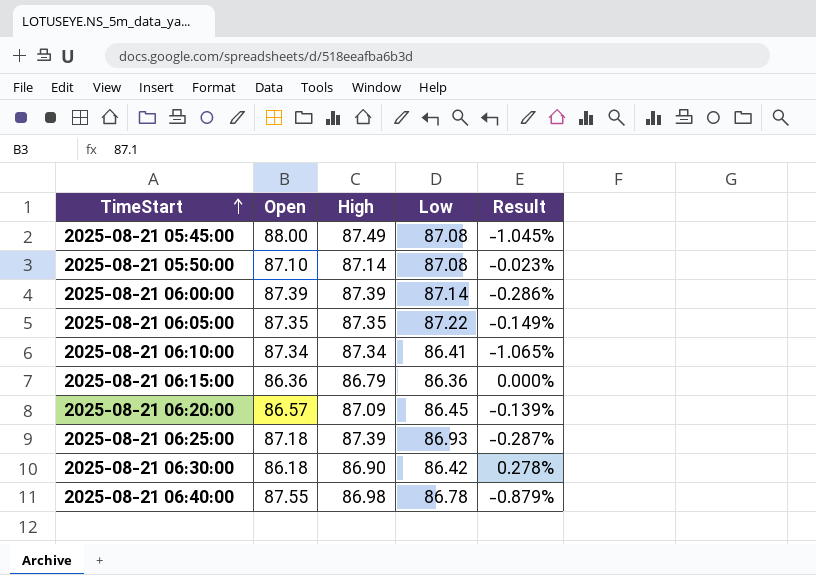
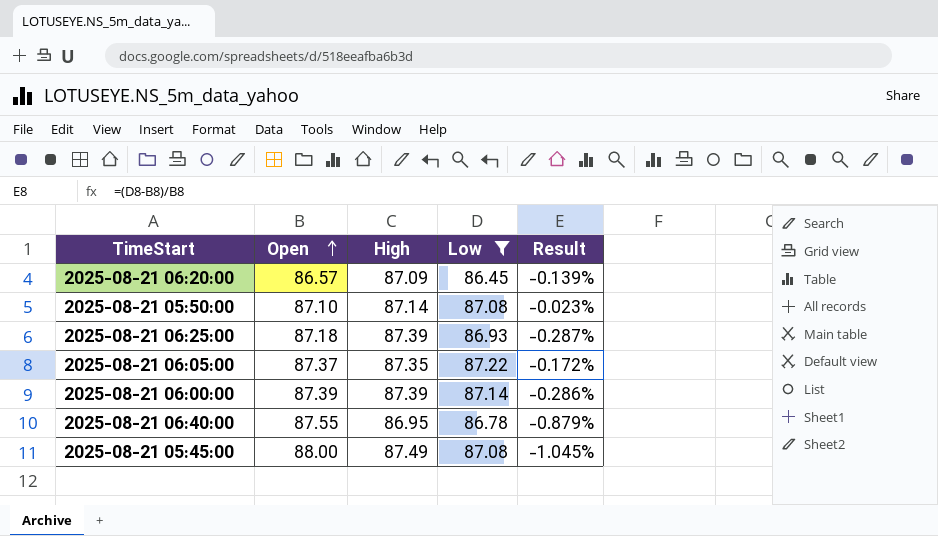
filter: none -> Low >= 86.45
row order: TimeStart ascending -> Open ascending
2025-08-21 06:05:00 | Open: 87.35 -> 87.37
2025-08-21 06:05:00 | Result: -0.149% -> -0.172%
2025-08-21 06:40:00 | High: 86.98 -> 86.95

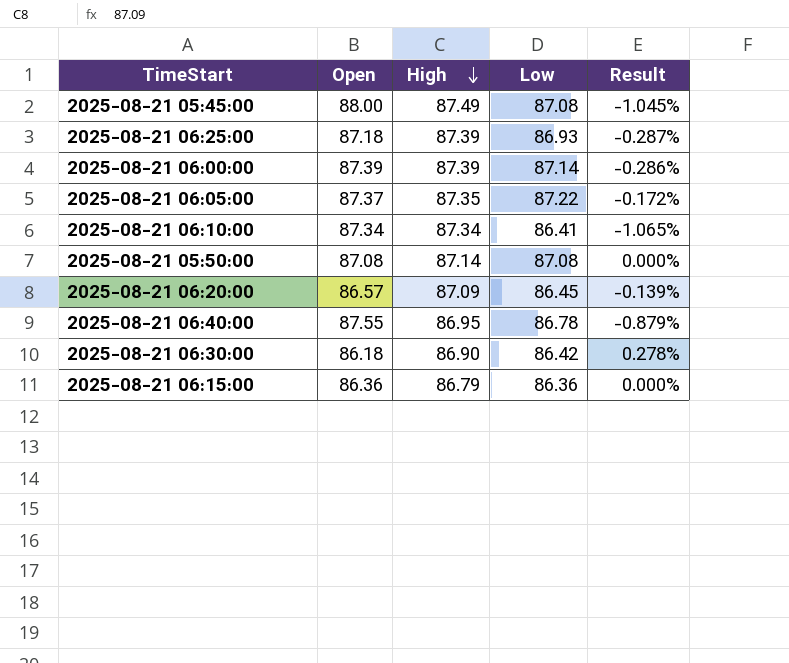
filter: Low >= 86.45 -> none
row order: Open ascending -> High descending
2025-08-21 05:50:00 | Open: 87.10 -> 87.08
2025-08-21 05:50:00 | Result: -0.023% -> 0.000%

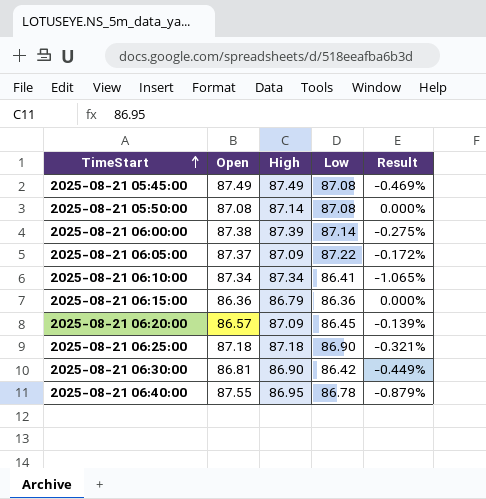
row order: High descending -> TimeStart ascending
2025-08-21 05:45:00 | Open: 88.00 -> 87.49
2025-08-21 05:45:00 | Result: -1.045% -> -0.469%
2025-08-21 06:00:00 | Open: 87.39 -> 87.38
2025-08-21 06:00:00 | Result: -0.286% -> -0.275%
2025-08-21 06:05:00 | High: 87.35 -> 87.09
2025-08-21 06:25:00 | High: 87.39 -> 87.18
2025-08-21 06:25:00 | Low: 86.93 -> 86.90
2025-08-21 06:25:00 | Result: -0.287% -> -0.321%
2025-08-21 06:30:00 | Open: 86.18 -> 86.81
2025-08-21 06:30:00 | Result: 0.278% -> -0.449%

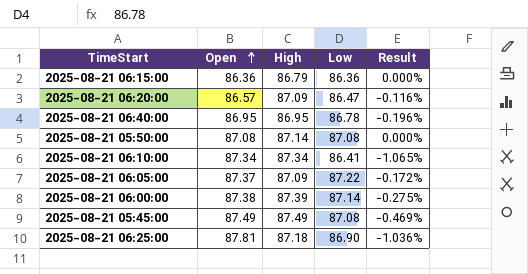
row order: TimeStart ascending -> Open ascending
row 2025-08-21 06:30:00: 86.81 | 86.90 | 86.42 | -0.449% -> none
2025-08-21 06:20:00 | Low: 86.45 -> 86.47
2025-08-21 06:20:00 | Result: -0.139% -> -0.116%
2025-08-21 06:40:00 | Open: 87.55 -> 86.95
2025-08-21 06:40:00 | Result: -0.879% -> -0.196%
2025-08-21 06:25:00 | Open: 87.18 -> 87.81
2025-08-21 06:25:00 | Result: -0.321% -> -1.036%

